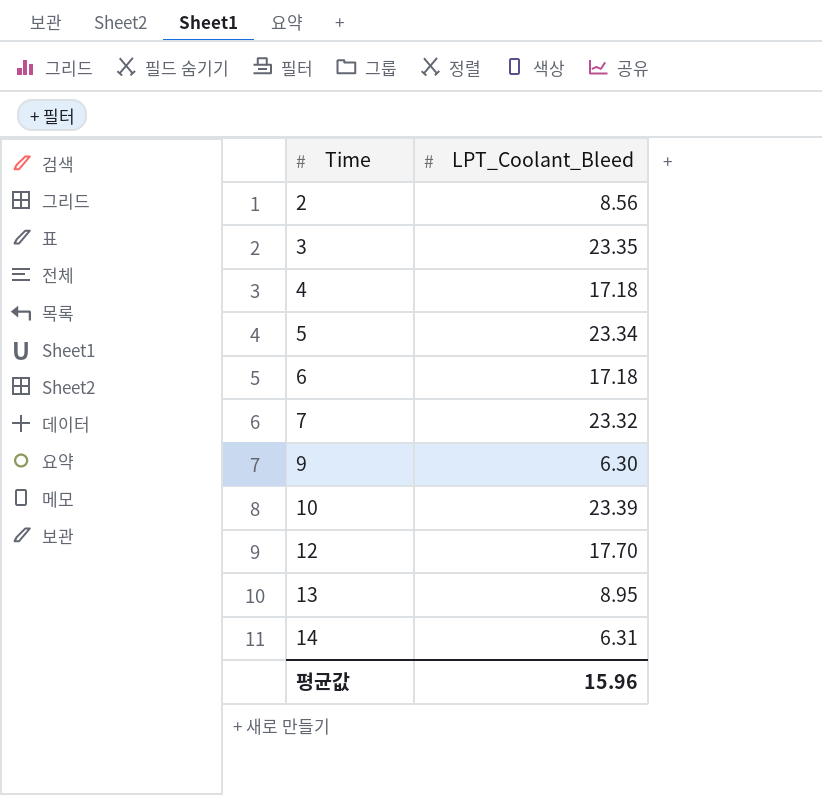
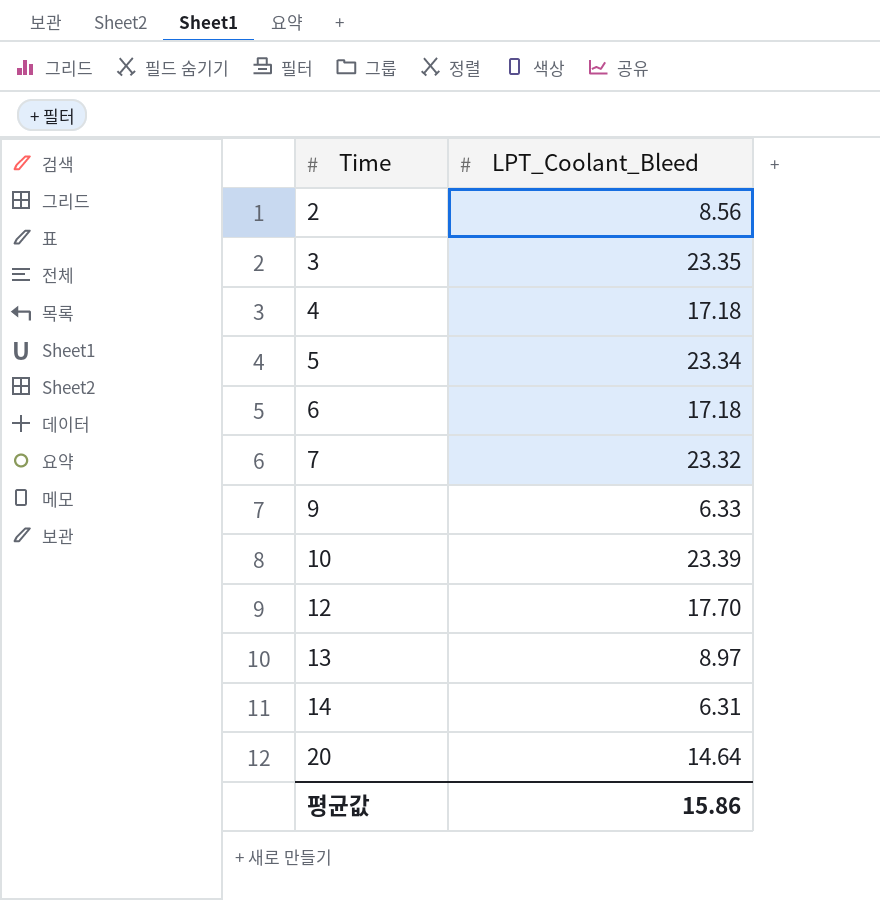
9 | LPT_Coolant_Bleed: 6.30 -> 6.33
13 | LPT_Coolant_Bleed: 8.95 -> 8.97
row 20: none -> 14.64
평균값 | LPT_Coolant_Bleed: 15.96 -> 15.86

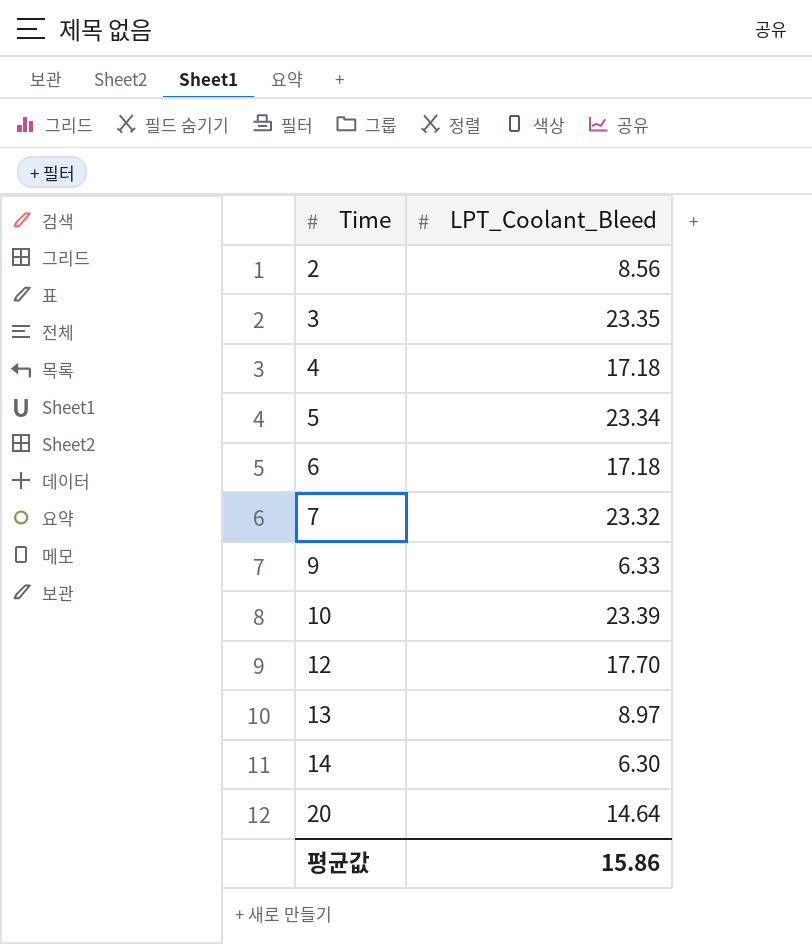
14 | LPT_Coolant_Bleed: 6.31 -> 6.30

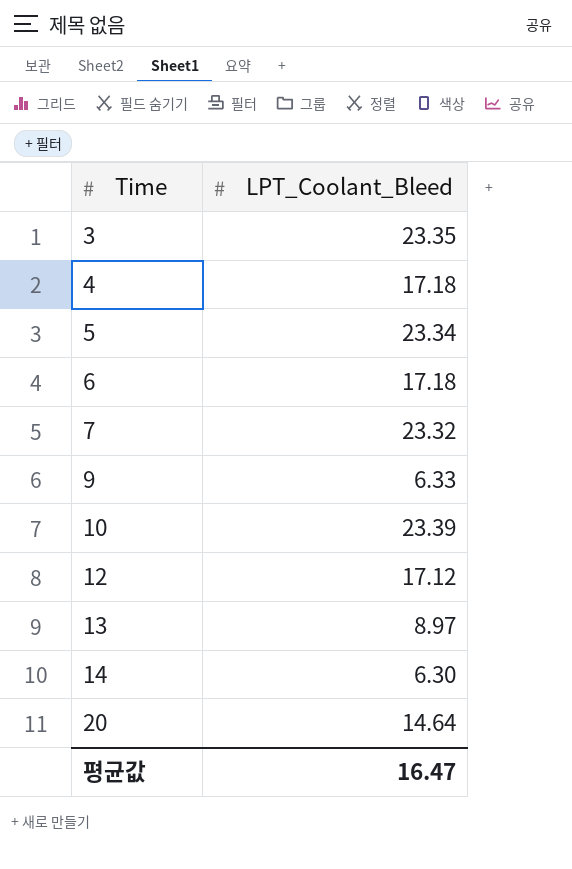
row 2: 8.56 -> none
12 | LPT_Coolant_Bleed: 17.70 -> 17.12
평균값 | LPT_Coolant_Bleed: 15.86 -> 16.47

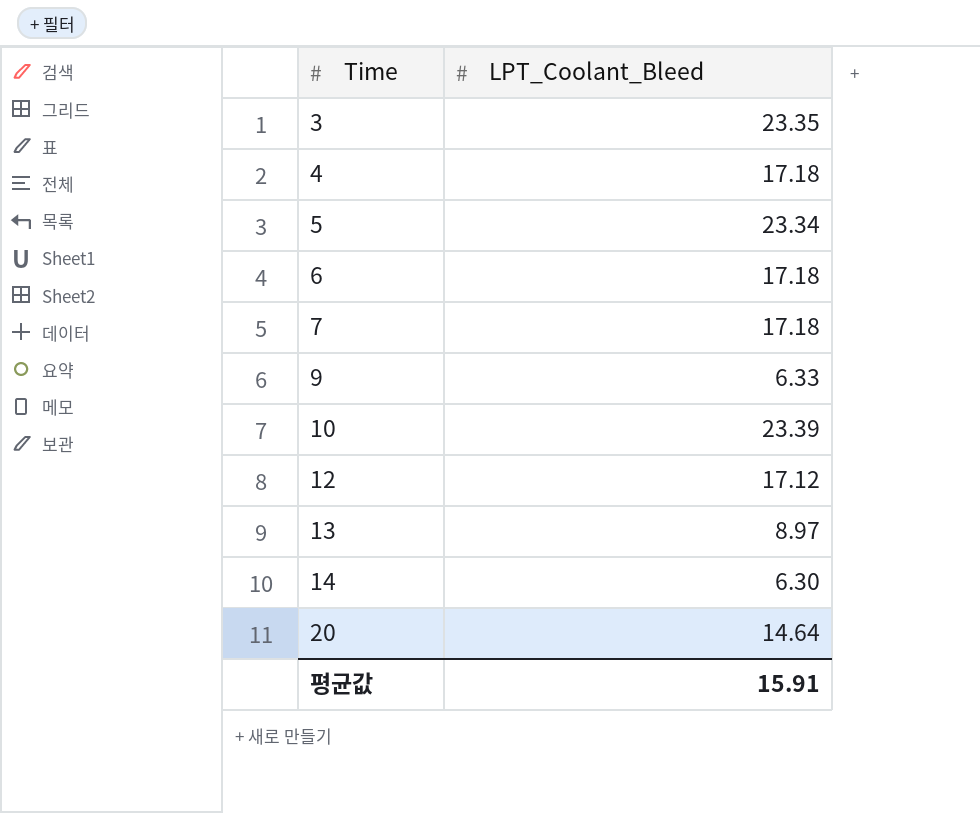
7 | LPT_Coolant_Bleed: 23.32 -> 17.18
평균값 | LPT_Coolant_Bleed: 16.47 -> 15.91

